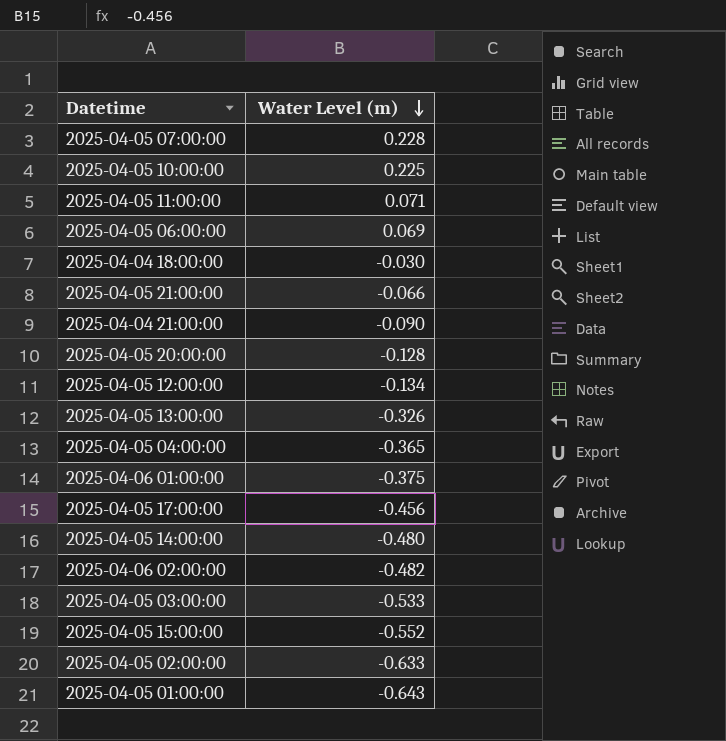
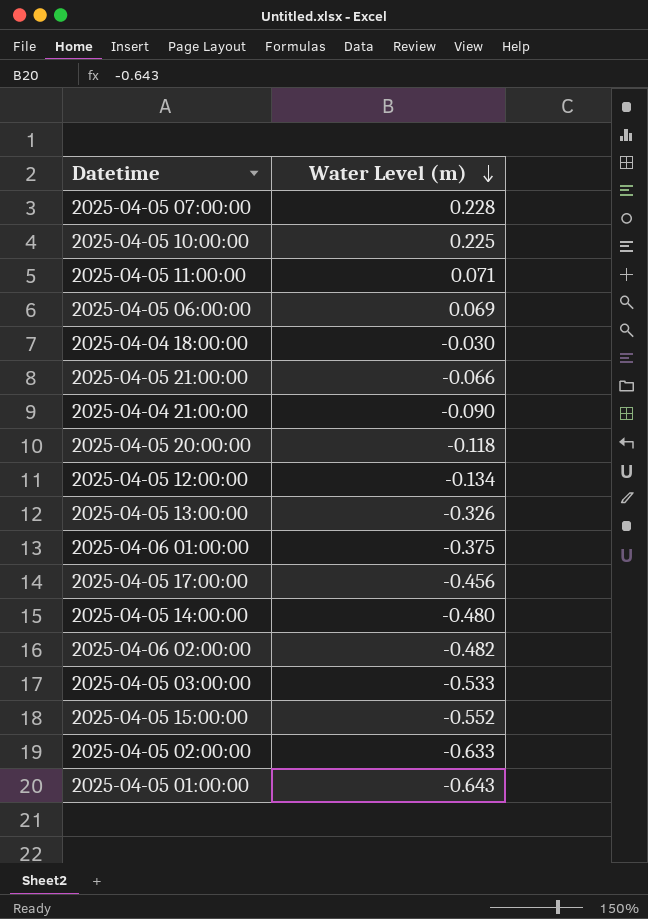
row 2025-04-05 04:00:00: -0.365 -> none
2025-04-05 20:00:00 | Water Level (m): -0.128 -> -0.118

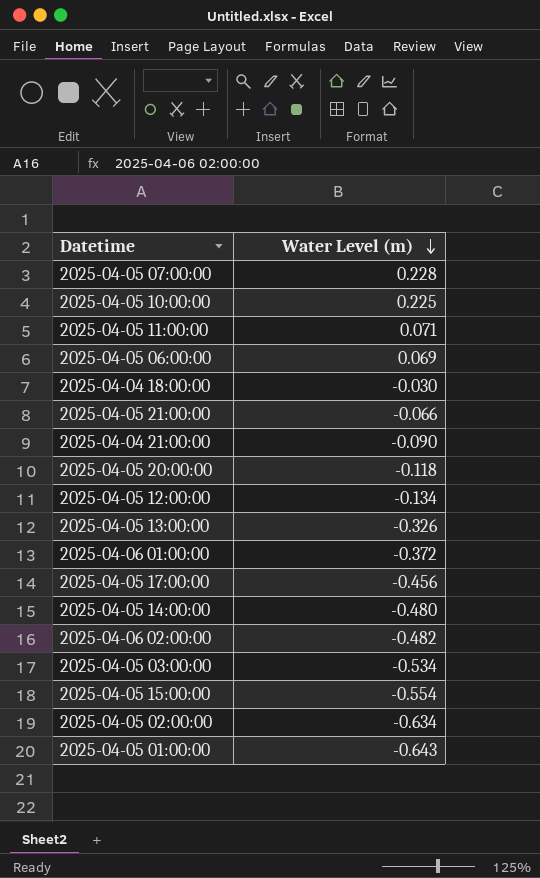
2025-04-06 01:00:00 | Water Level (m): -0.375 -> -0.372
2025-04-05 03:00:00 | Water Level (m): -0.533 -> -0.534
2025-04-05 15:00:00 | Water Level (m): -0.552 -> -0.554
2025-04-05 02:00:00 | Water Level (m): -0.633 -> -0.634

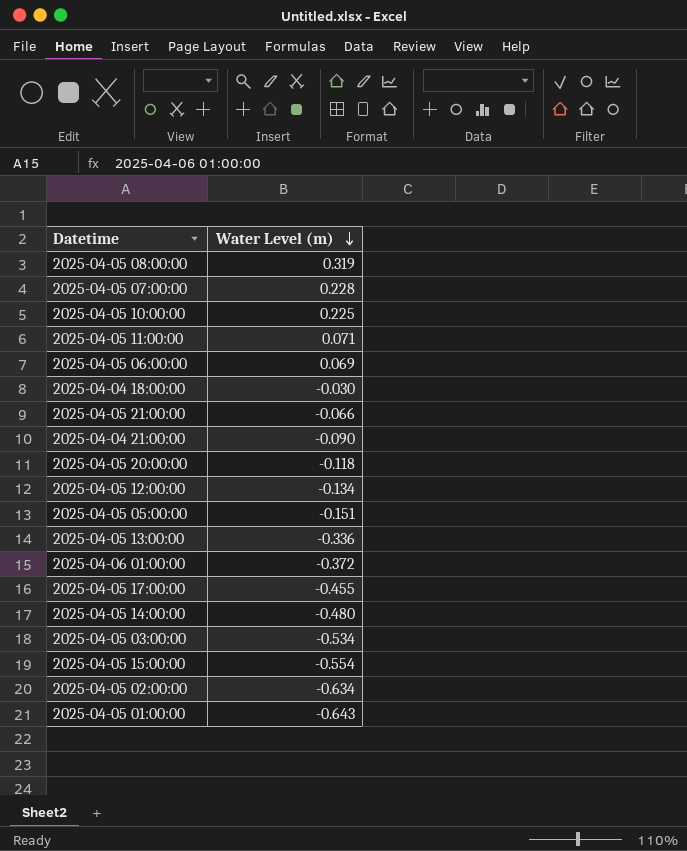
row 2025-04-06 02:00:00: -0.482 -> none
row 2025-04-05 08:00:00: none -> 0.319
row 2025-04-05 05:00:00: none -> -0.151
2025-04-05 13:00:00 | Water Level (m): -0.326 -> -0.336
2025-04-05 17:00:00 | Water Level (m): -0.456 -> -0.455

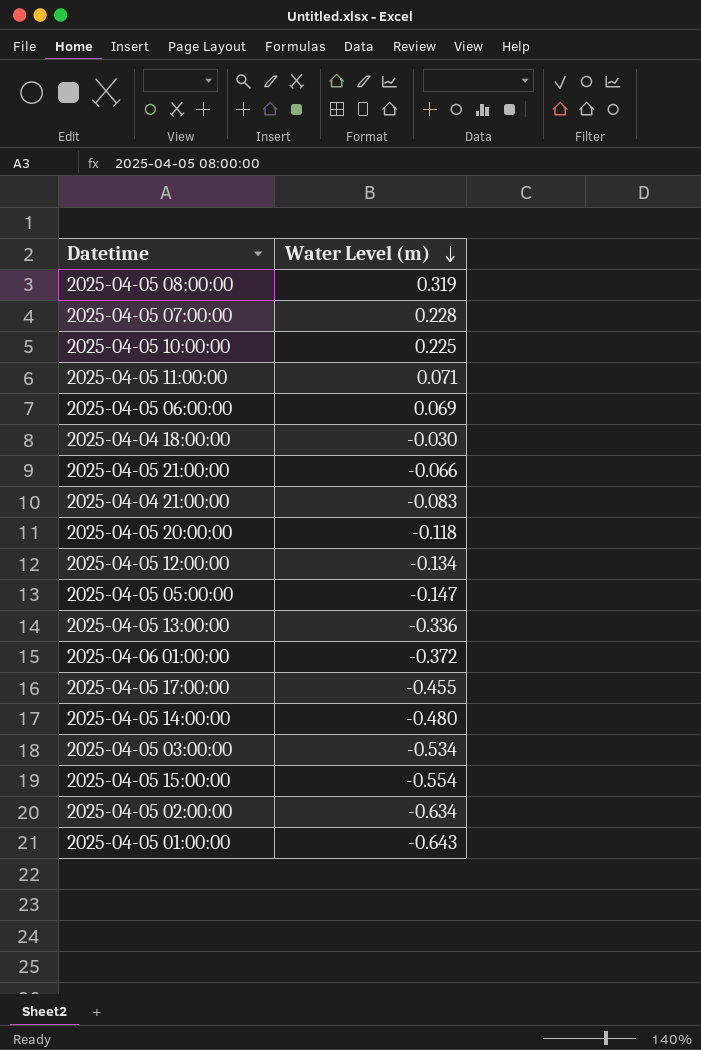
2025-04-04 21:00:00 | Water Level (m): -0.090 -> -0.083
2025-04-05 05:00:00 | Water Level (m): -0.151 -> -0.147

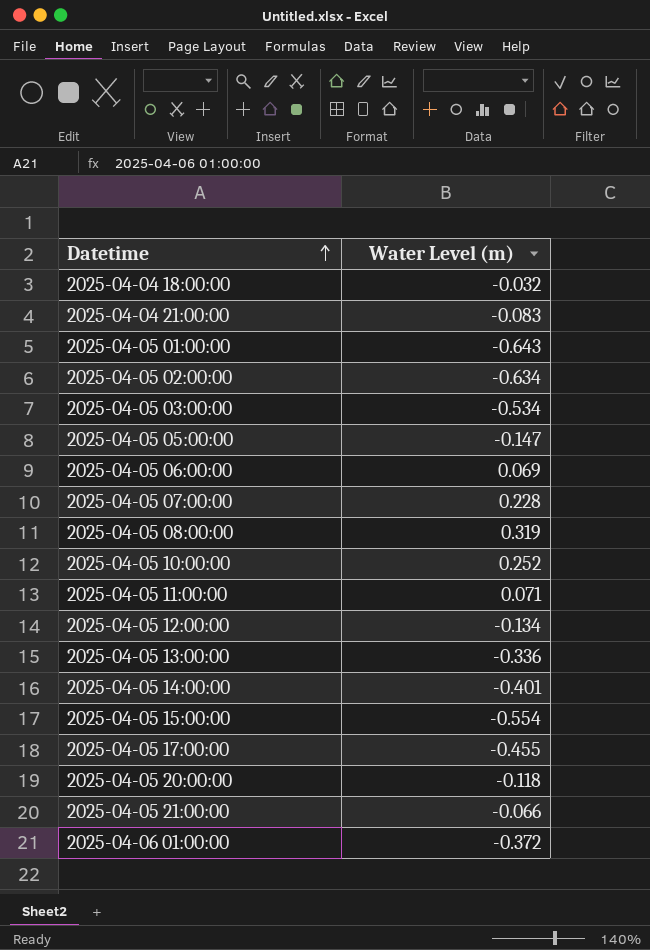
row order: Water Level (m) descending -> Datetime ascending
2025-04-04 18:00:00 | Water Level (m): -0.030 -> -0.032
2025-04-05 10:00:00 | Water Level (m): 0.225 -> 0.252
2025-04-05 14:00:00 | Water Level (m): -0.480 -> -0.401

